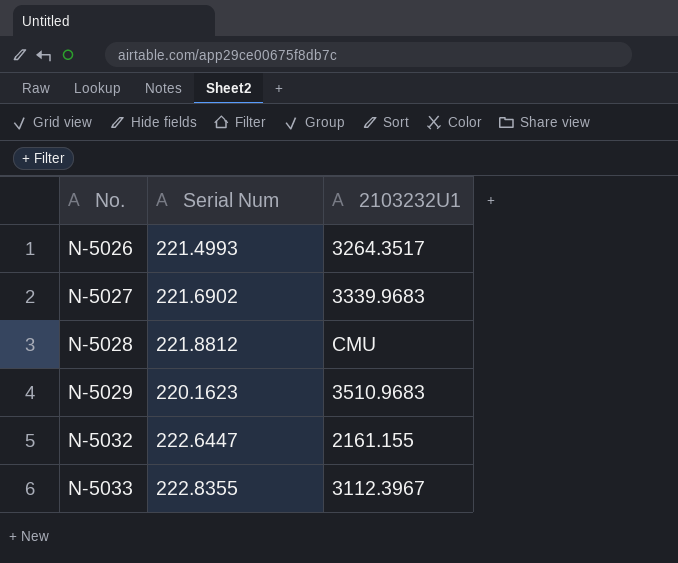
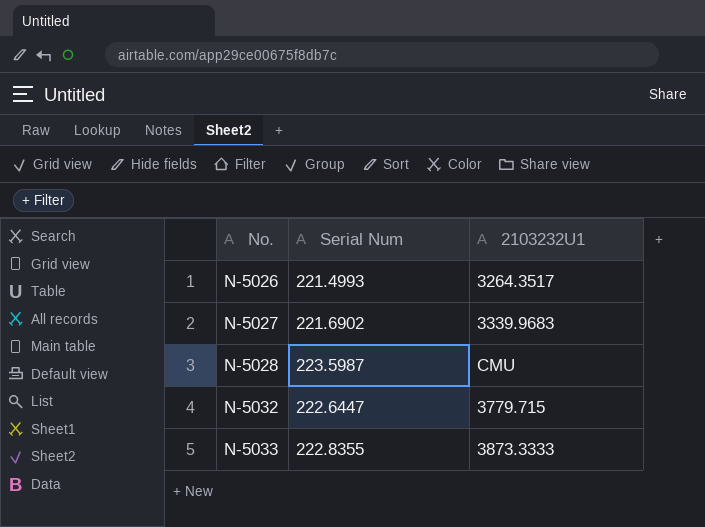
row N-5029: 220.1623 | 3510.9683 -> none
N-5028 | Serial Num: 221.8812 -> 223.5987
N-5032 | 2103232U1: 2161.155 -> 3779.715
N-5033 | 2103232U1: 3112.3967 -> 3873.3333

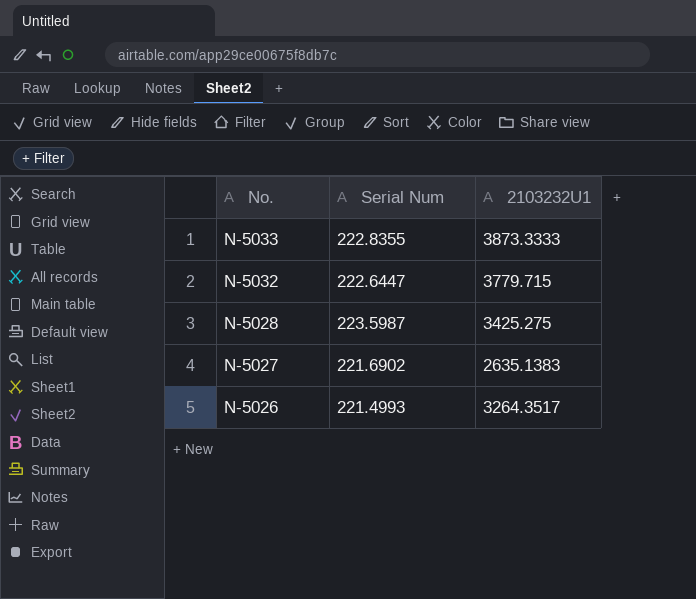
row order: No. ascending -> No. descending
N-5028 | 2103232U1: CMU -> 3425.275
N-5027 | 2103232U1: 3339.9683 -> 2635.1383

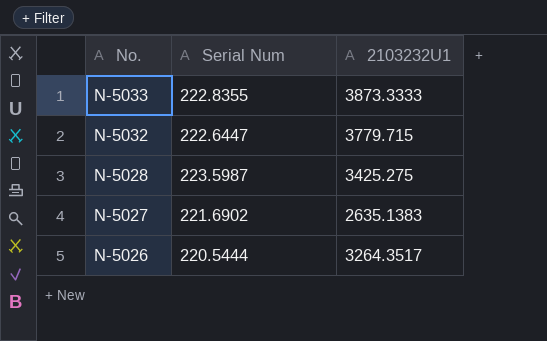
N-5026 | Serial Num: 221.4993 -> 220.5444

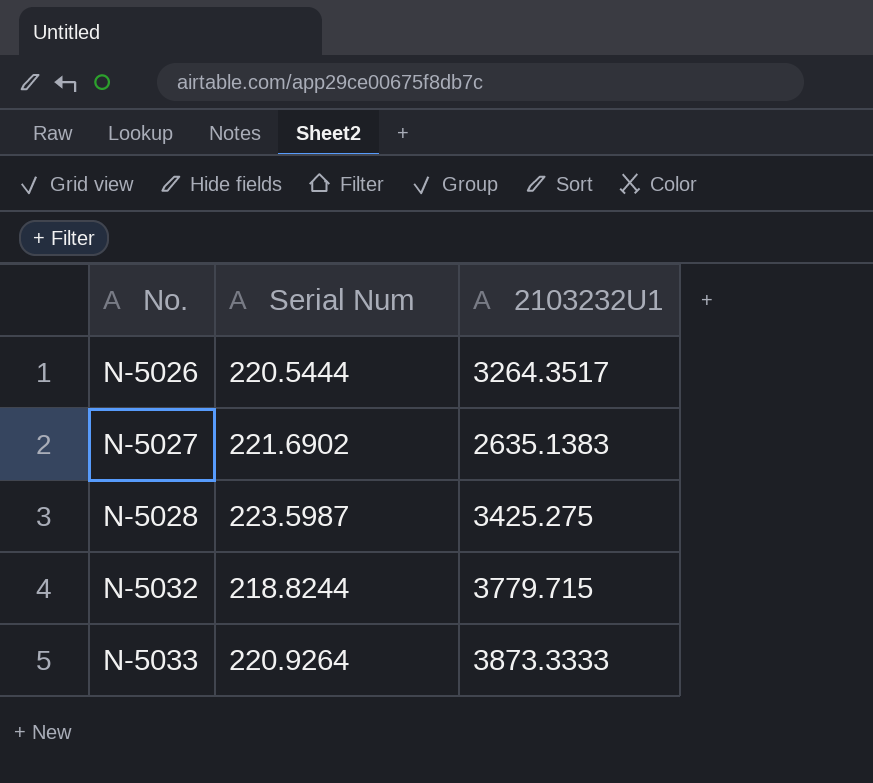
row order: No. descending -> No. ascending
N-5032 | Serial Num: 222.6447 -> 218.8244
N-5033 | Serial Num: 222.8355 -> 220.9264

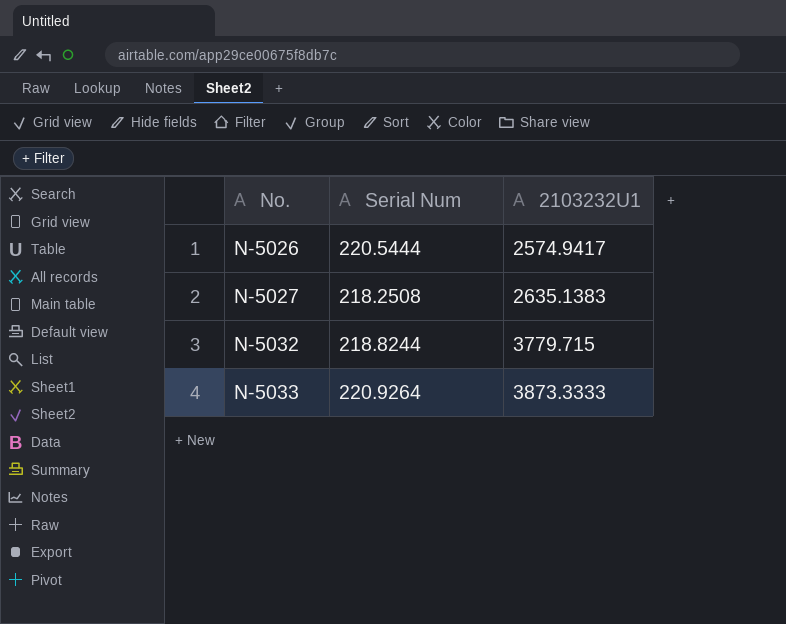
row N-5028: 223.5987 | 3425.275 -> none
N-5026 | 2103232U1: 3264.3517 -> 2574.9417
N-5027 | Serial Num: 221.6902 -> 218.2508

